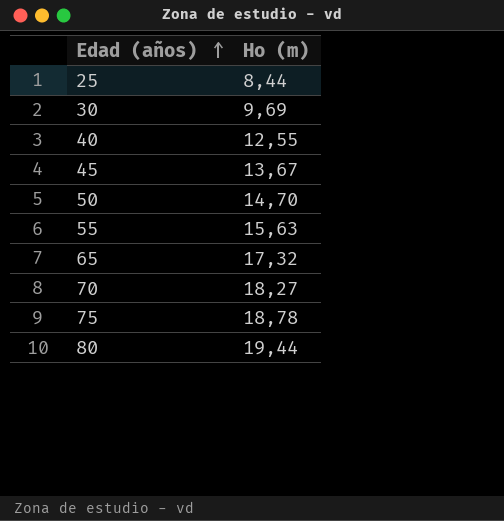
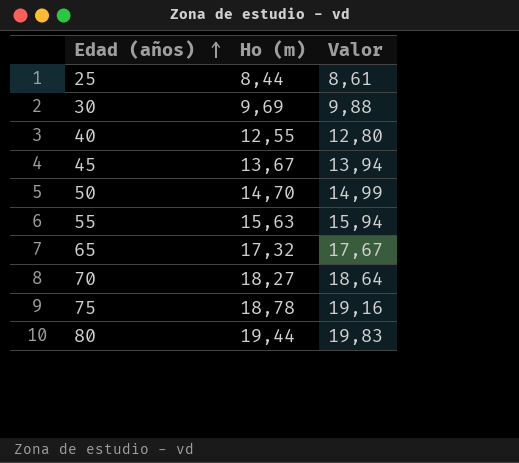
column Valor | formula: none -> [Ho (m)] * 1,02

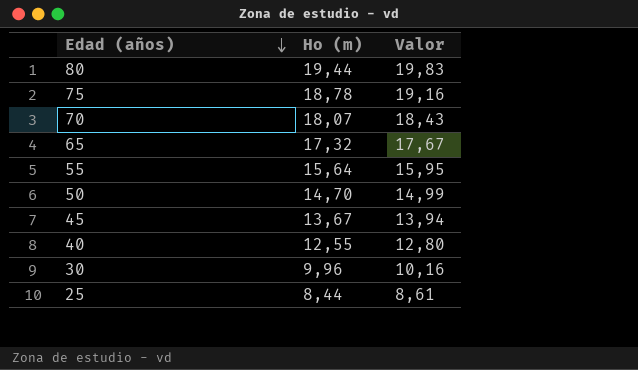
row order: Edad (años) ascending -> Edad (años) descending
70 | Ho (m): 18,27 -> 18,07
70 | Valor: 18,64 -> 18,43
55 | Ho (m): 15,63 -> 15,64
55 | Valor: 15,94 -> 15,95
30 | Ho (m): 9,69 -> 9,96
30 | Valor: 9,88 -> 10,16

